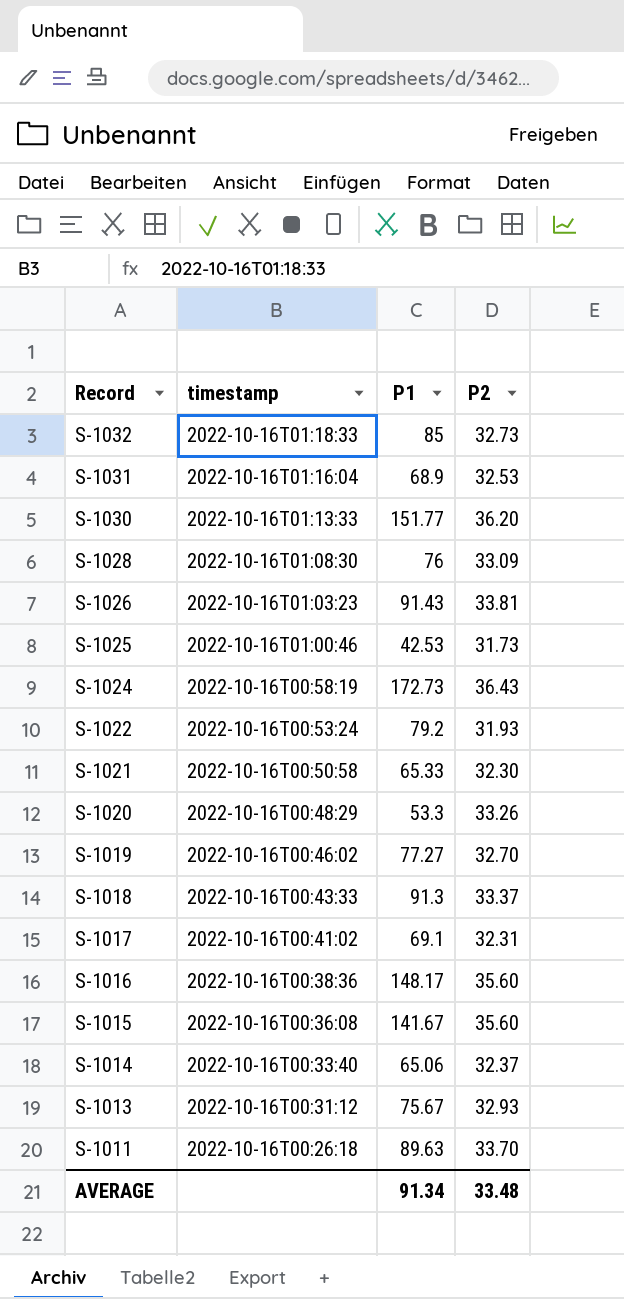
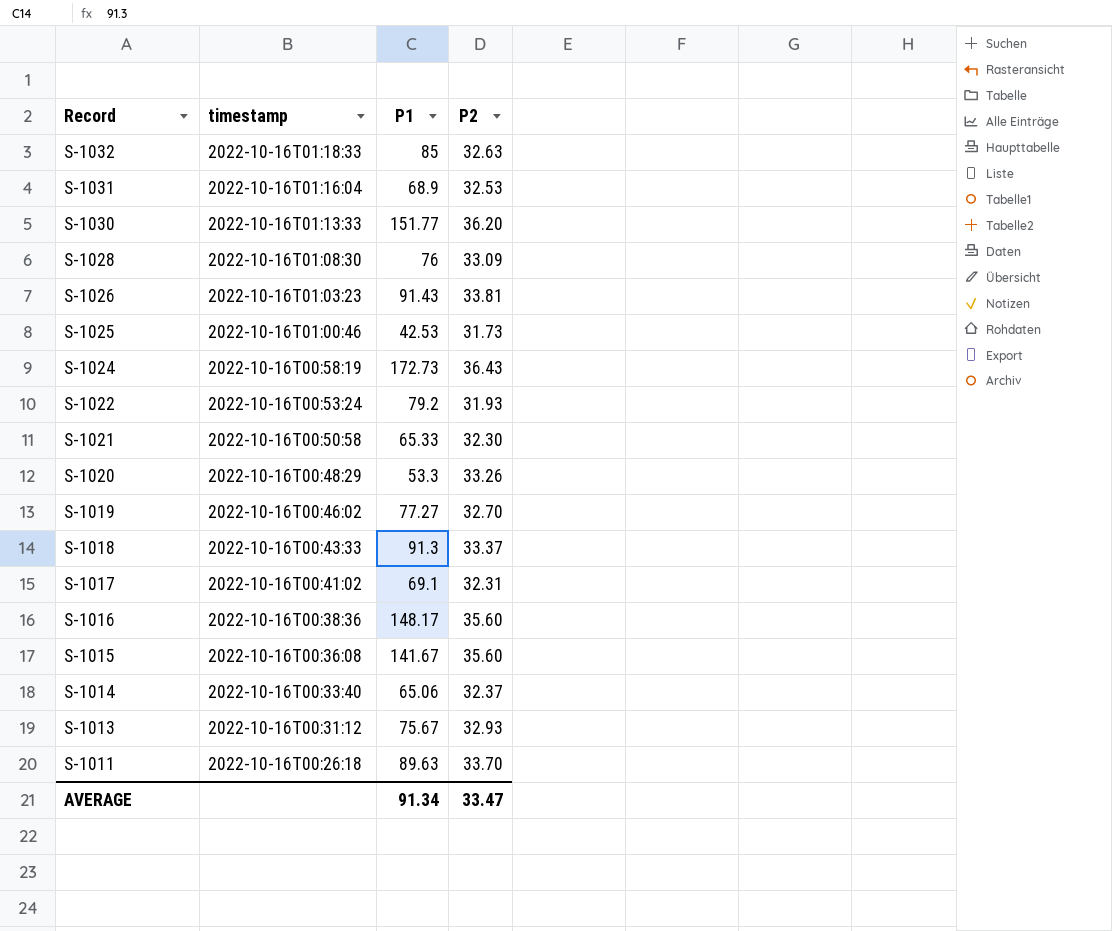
S-1032 | P2: 32.73 -> 32.63
AVERAGE | P2: 33.48 -> 33.47

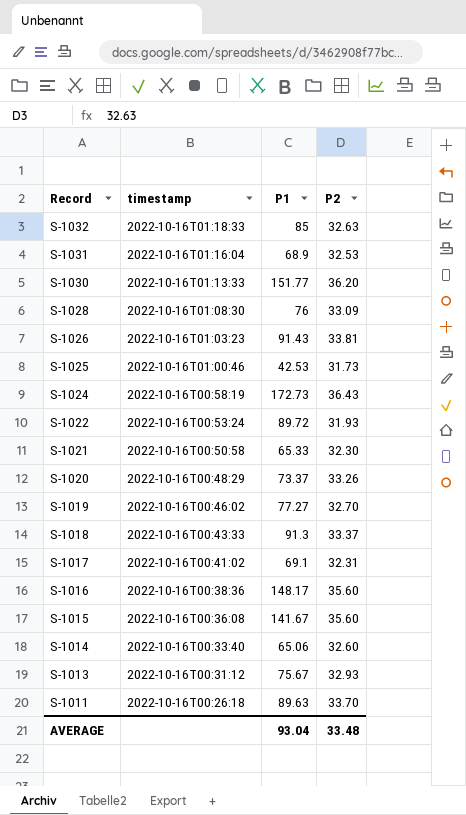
S-1022 | P1: 79.2 -> 89.72
S-1020 | P1: 53.3 -> 73.37
S-1014 | P2: 32.37 -> 32.60
AVERAGE | P1: 91.34 -> 93.04
AVERAGE | P2: 33.47 -> 33.48

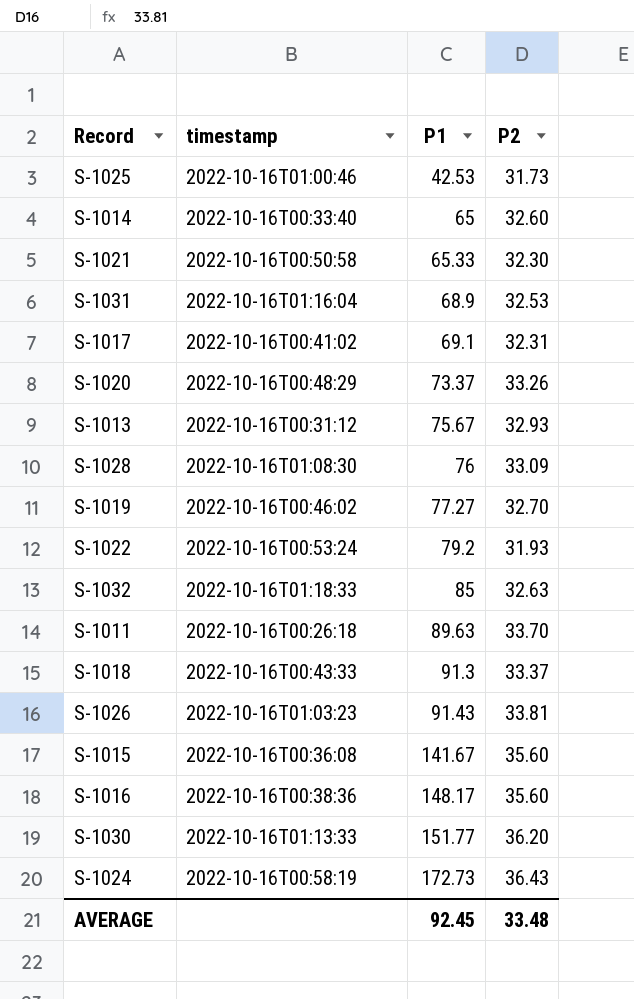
row order: Record descending -> P1 ascending
S-1014 | P1: 65.06 -> 65
S-1022 | P1: 89.72 -> 79.2
AVERAGE | P1: 93.04 -> 92.45

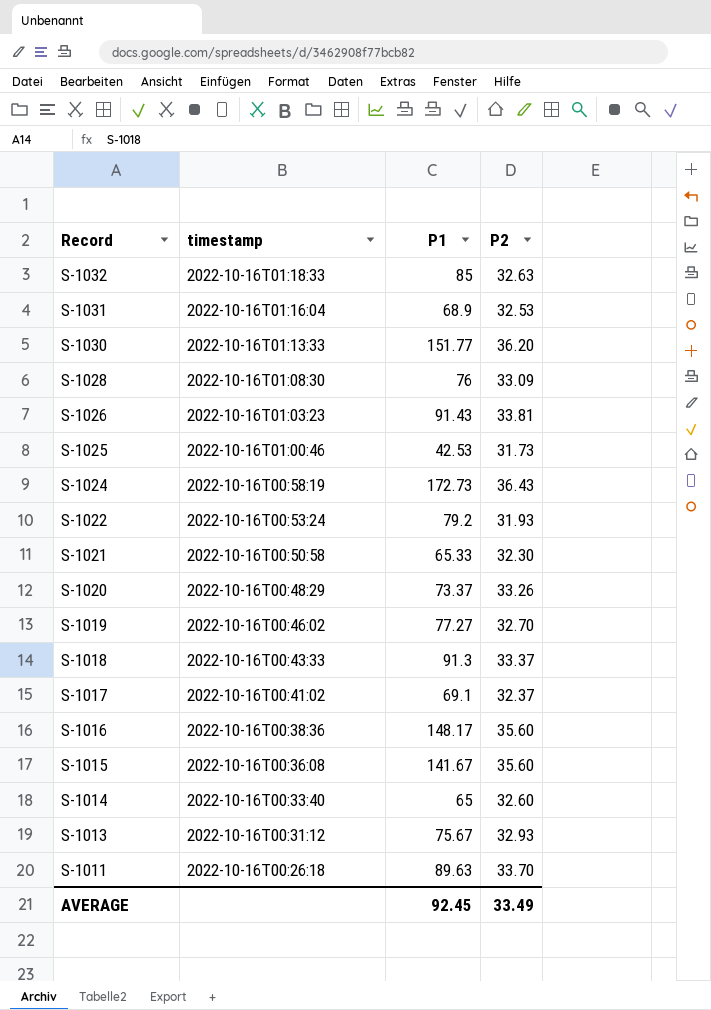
row order: P1 ascending -> Record descending
S-1017 | P2: 32.31 -> 32.37
AVERAGE | P2: 33.48 -> 33.49

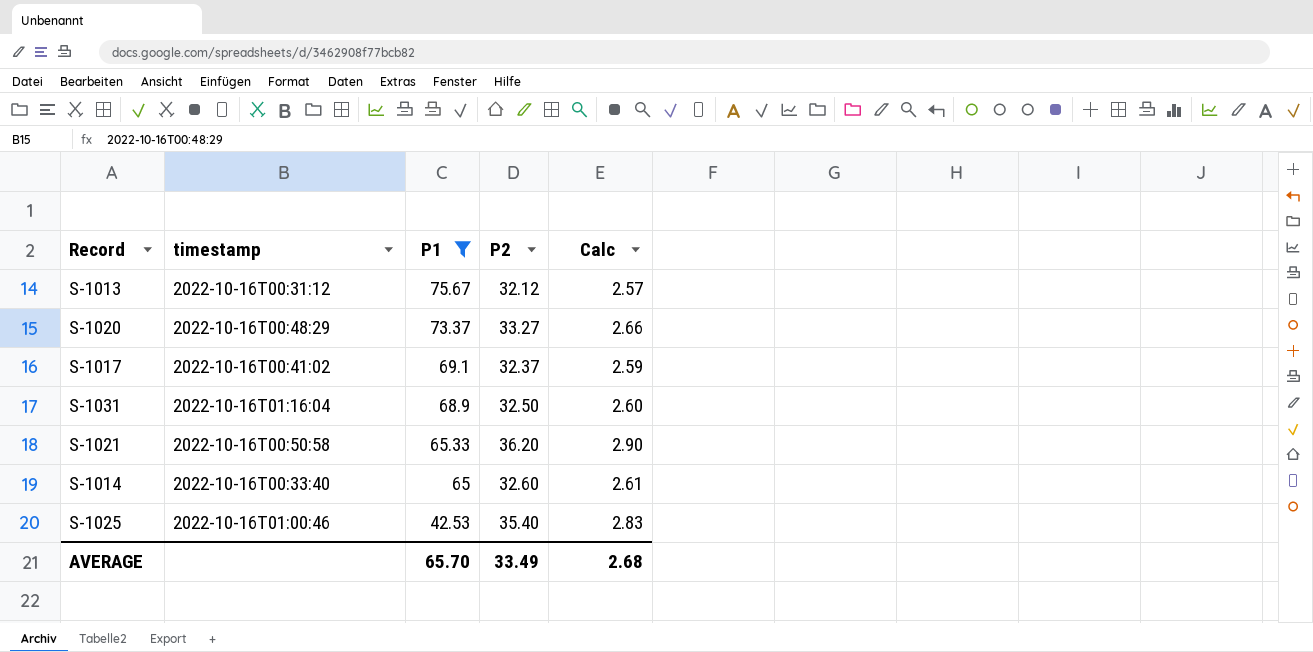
filter: none -> P1 <= 75.67
row order: Record descending -> P1 descending
column Calc | formula: none -> [P2] * 0.08
S-1013 | P2: 32.93 -> 32.12
S-1020 | P2: 33.26 -> 33.27
S-1031 | P2: 32.53 -> 32.50
S-1021 | P2: 32.30 -> 36.20
S-1025 | P2: 31.73 -> 35.40
AVERAGE | P1: 92.45 -> 65.70

